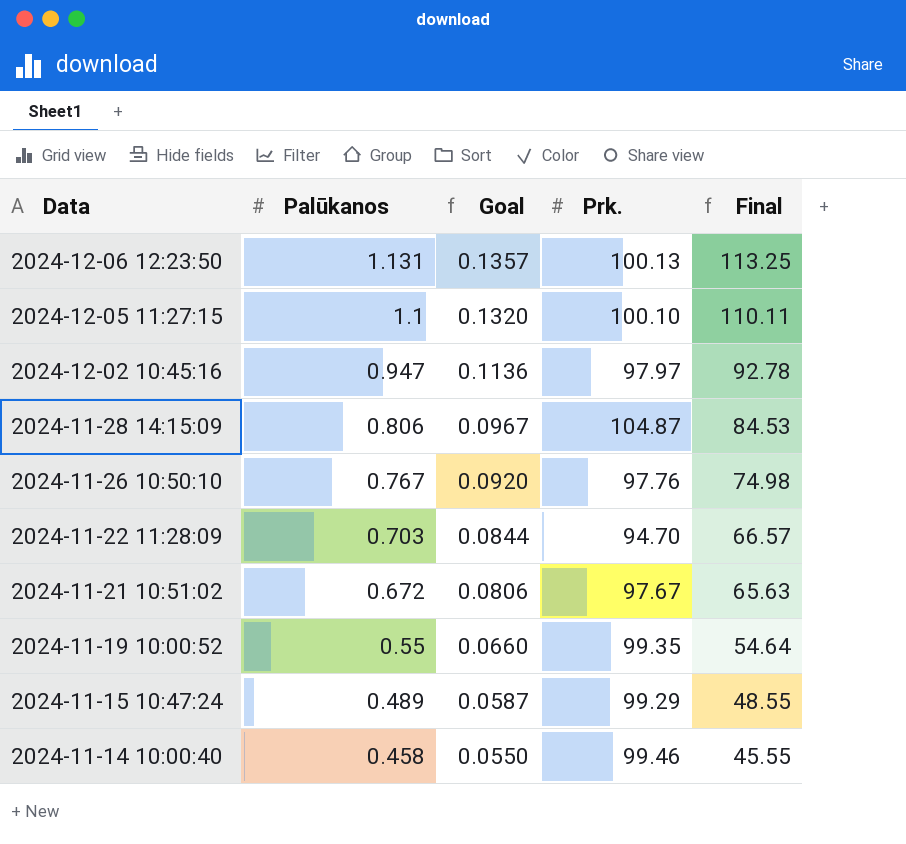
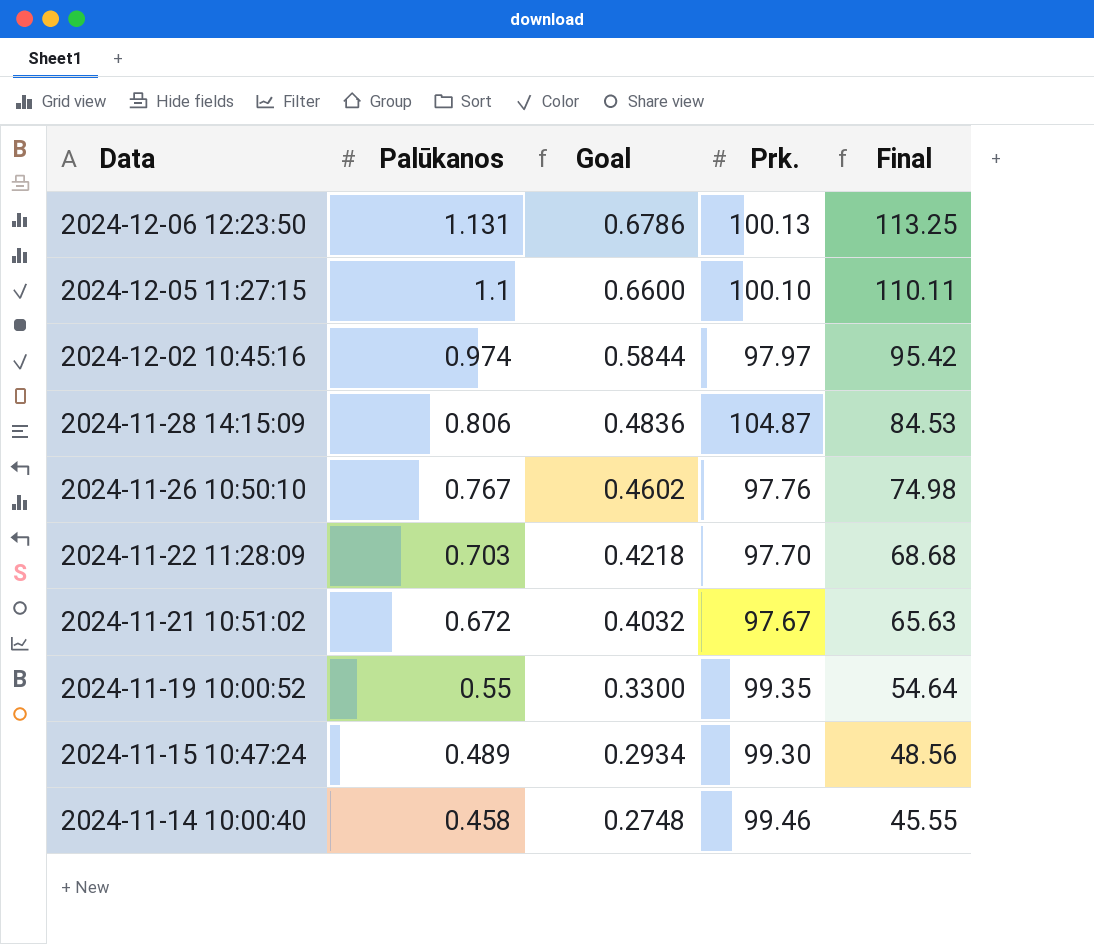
column Goal | formula: [Palūkanos] * 0.12 -> [Palūkanos] * 0.6
2024-12-02 10:45:16 | Palūkanos: 0.947 -> 0.974
2024-12-02 10:45:16 | Final: 92.78 -> 95.42
2024-11-22 11:28:09 | Prk.: 94.70 -> 97.70
2024-11-22 11:28:09 | Final: 66.57 -> 68.68
2024-11-15 10:47:24 | Prk.: 99.29 -> 99.30
2024-11-15 10:47:24 | Final: 48.55 -> 48.56

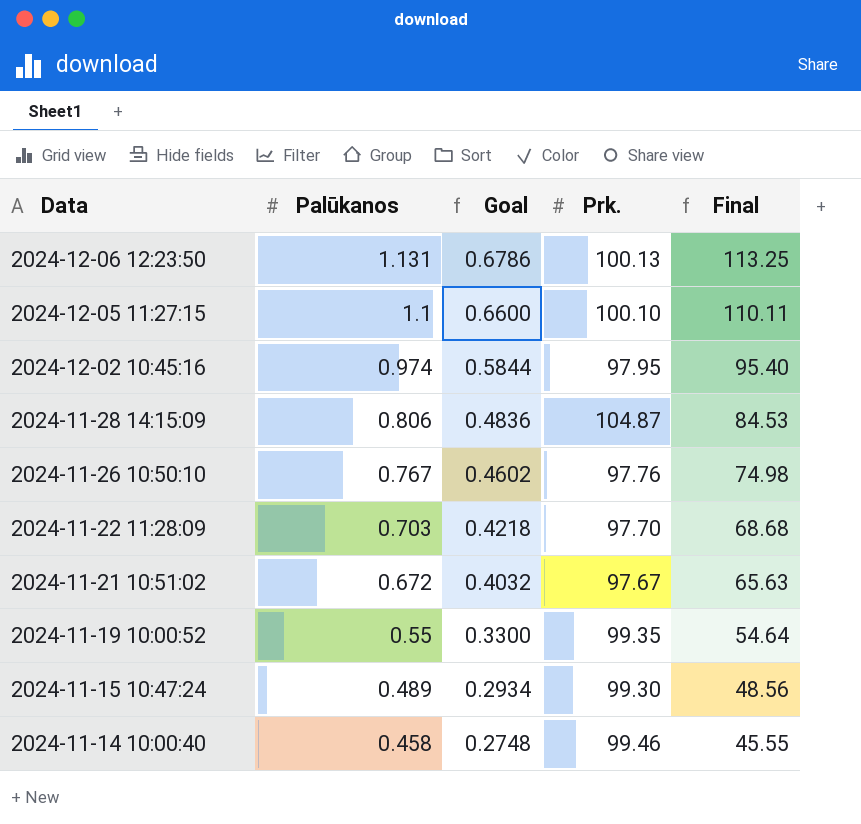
2024-12-02 10:45:16 | Prk.: 97.97 -> 97.95
2024-12-02 10:45:16 | Final: 95.42 -> 95.40

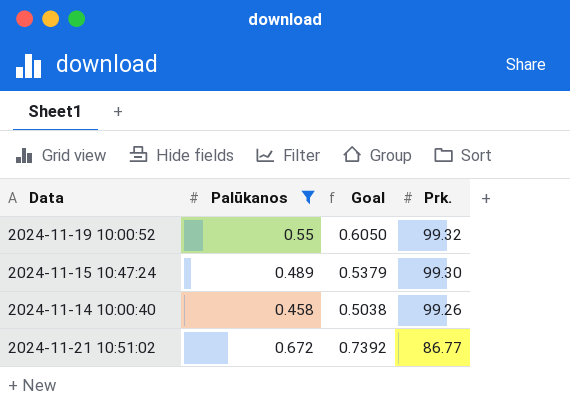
filter: none -> Palūkanos <= 0.672
row order: Data descending -> Prk. descending
column Final | formula: [Palūkanos] * [Prk.] -> none
column Goal | formula: [Palūkanos] * 0.6 -> [Palūkanos] * 1.1
2024-11-19 10:00:52 | Prk.: 99.35 -> 99.32
2024-11-14 10:00:40 | Prk.: 99.46 -> 99.26
2024-11-21 10:51:02 | Prk.: 97.67 -> 86.77

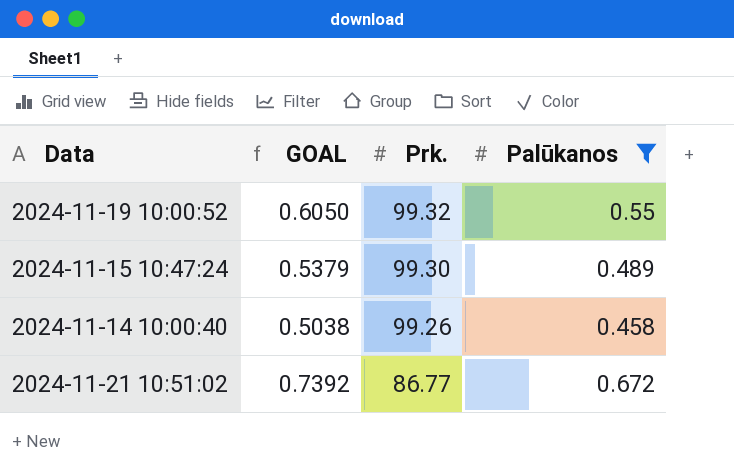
column name: Goal -> GOAL
column Palūkanos | position: 2 -> 4

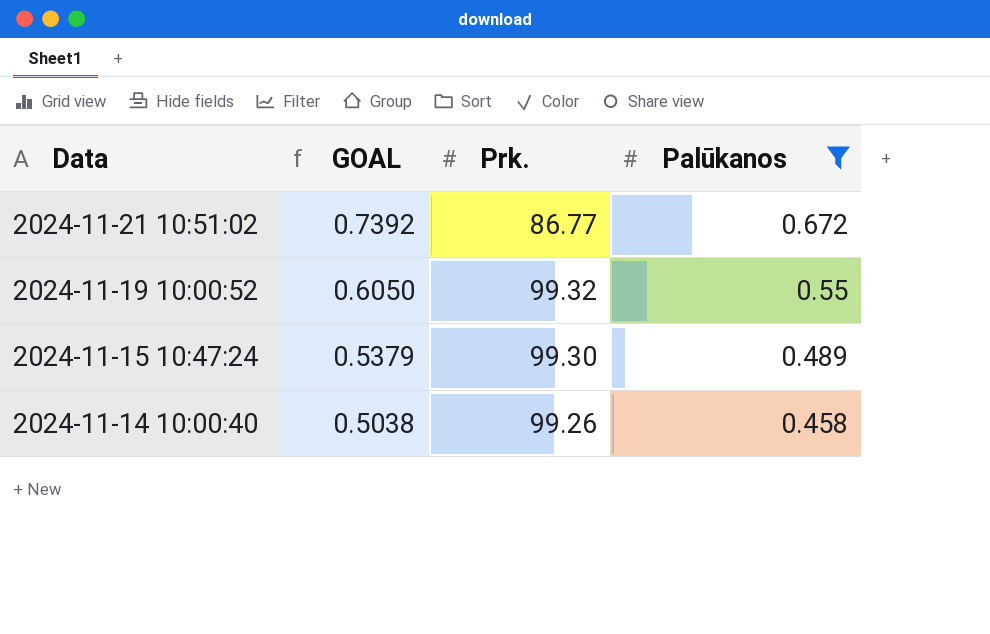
row order: Prk. descending -> Data descending

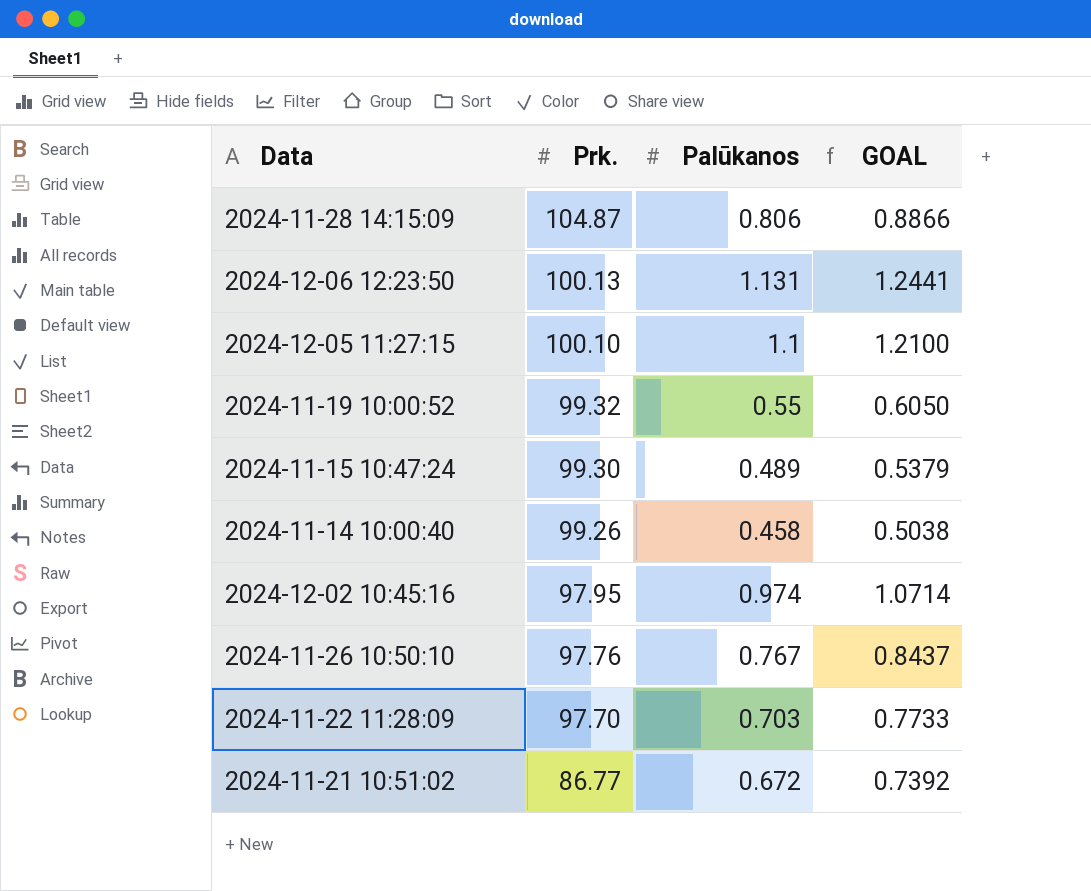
filter: Palūkanos <= 0.672 -> none
row order: Data descending -> Prk. descending
column GOAL | position: 2 -> 4

